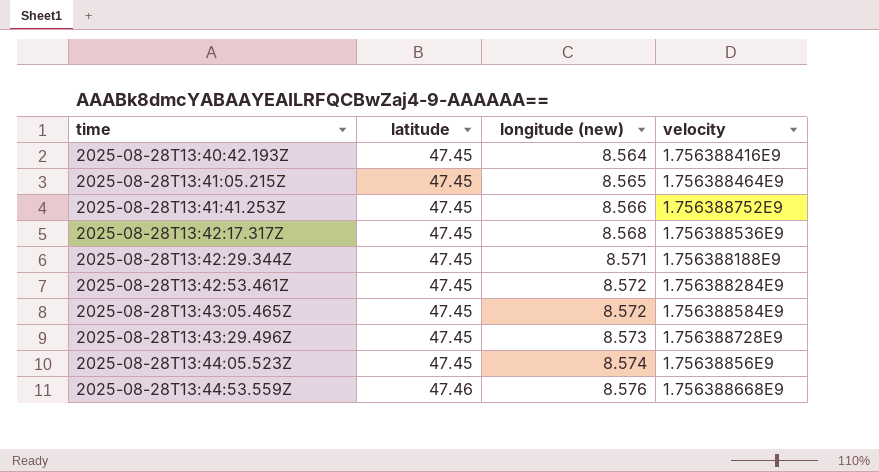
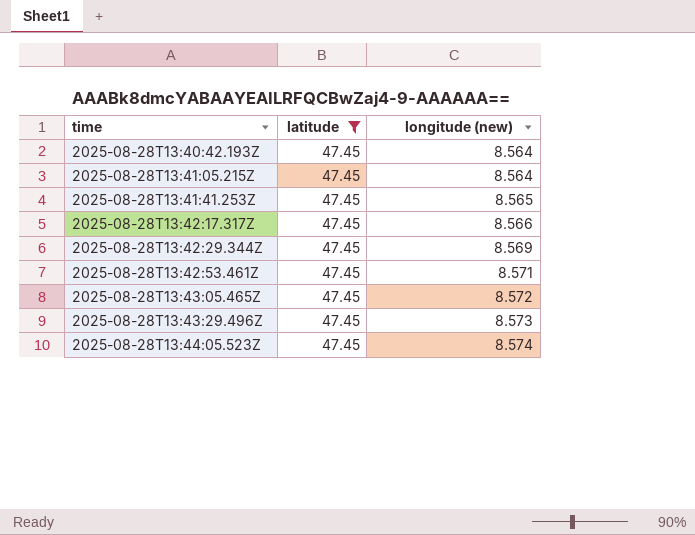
filter: none -> latitude = 47.45
column velocity | position: 4 -> none
2025-08-28T13:41:05.215Z | longitude (new): 8.565 -> 8.564
2025-08-28T13:41:41.253Z | longitude (new): 8.566 -> 8.565
2025-08-28T13:42:17.317Z | longitude (new): 8.568 -> 8.566
2025-08-28T13:42:29.344Z | longitude (new): 8.571 -> 8.569
2025-08-28T13:42:53.461Z | longitude (new): 8.572 -> 8.571

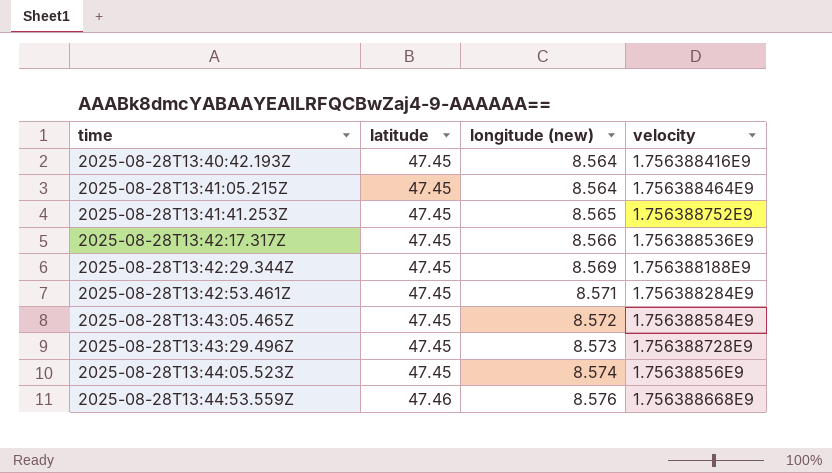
filter: latitude = 47.45 -> none
column velocity | position: none -> 4

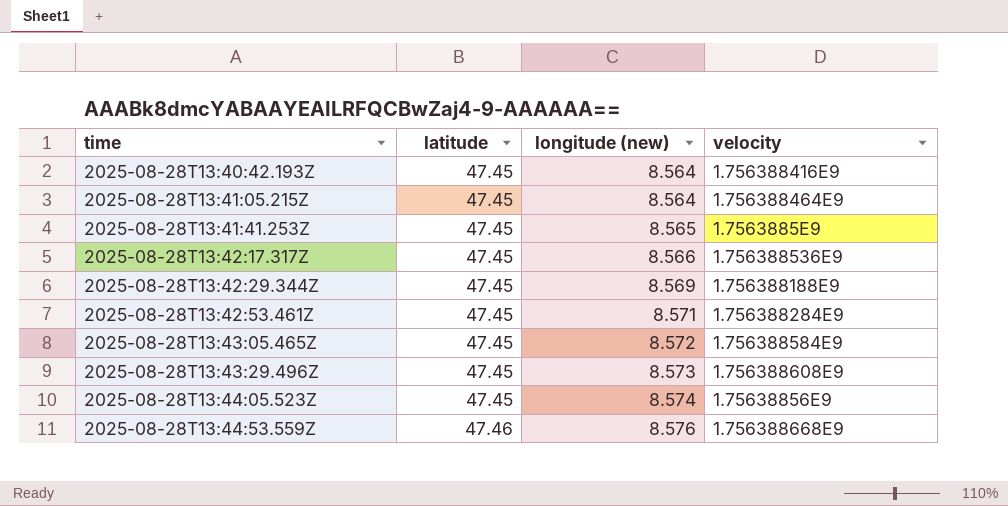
2025-08-28T13:41:41.253Z | velocity: 1.756388752E9 -> 1.7563885E9
2025-08-28T13:43:29.496Z | velocity: 1.756388728E9 -> 1.756388608E9

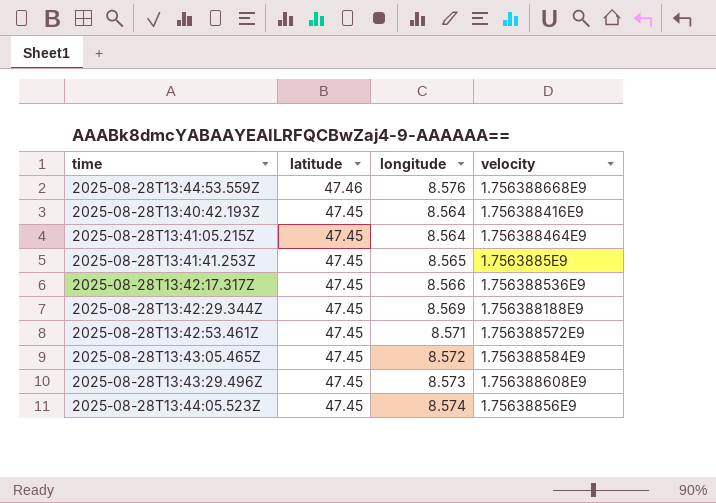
row order: time ascending -> latitude descending
column name: longitude (new) -> longitude
2025-08-28T13:42:53.461Z | velocity: 1.756388284E9 -> 1.756388572E9

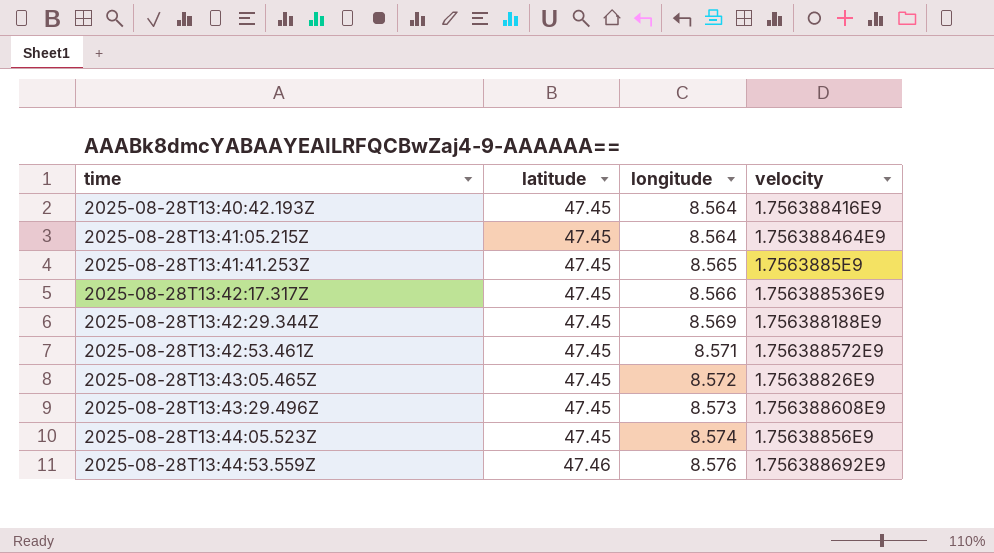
row order: latitude descending -> time ascending
2025-08-28T13:43:05.465Z | velocity: 1.756388584E9 -> 1.75638826E9
2025-08-28T13:44:53.559Z | velocity: 1.756388668E9 -> 1.756388692E9

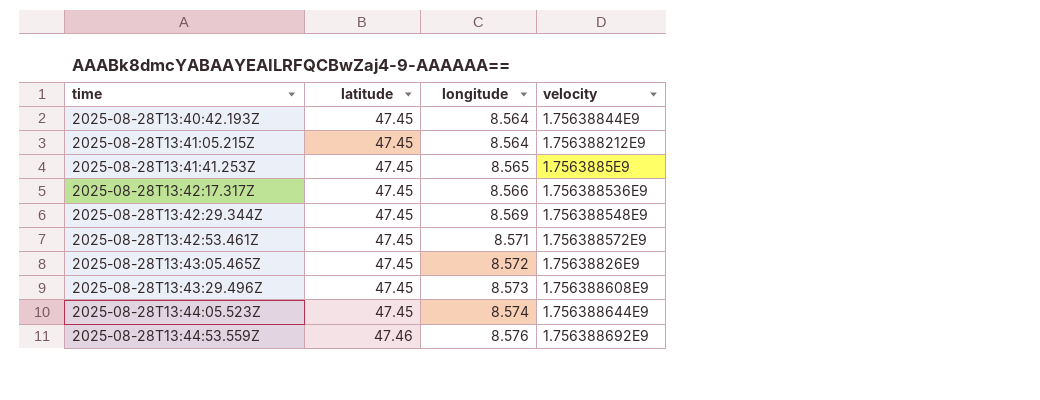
2025-08-28T13:40:42.193Z | velocity: 1.756388416E9 -> 1.75638844E9
2025-08-28T13:41:05.215Z | velocity: 1.756388464E9 -> 1.756388212E9
2025-08-28T13:42:29.344Z | velocity: 1.756388188E9 -> 1.756388548E9
2025-08-28T13:44:05.523Z | velocity: 1.75638856E9 -> 1.756388644E9

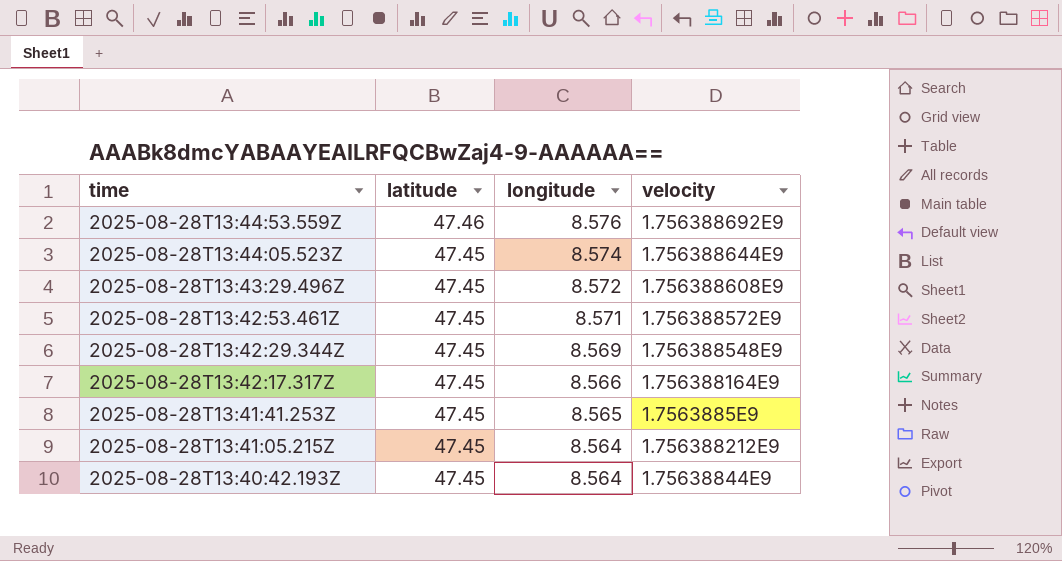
row order: time ascending -> time descending
row 2025-08-28T13:43:05.465Z: 47.45 | 8.572 | 1.75638826E9 -> none
2025-08-28T13:43:29.496Z | longitude: 8.573 -> 8.572
2025-08-28T13:42:17.317Z | velocity: 1.756388536E9 -> 1.756388164E9

